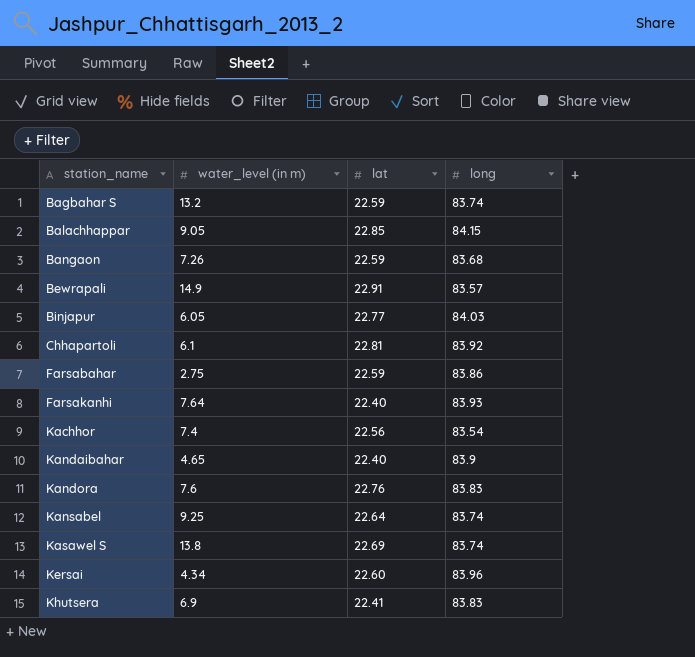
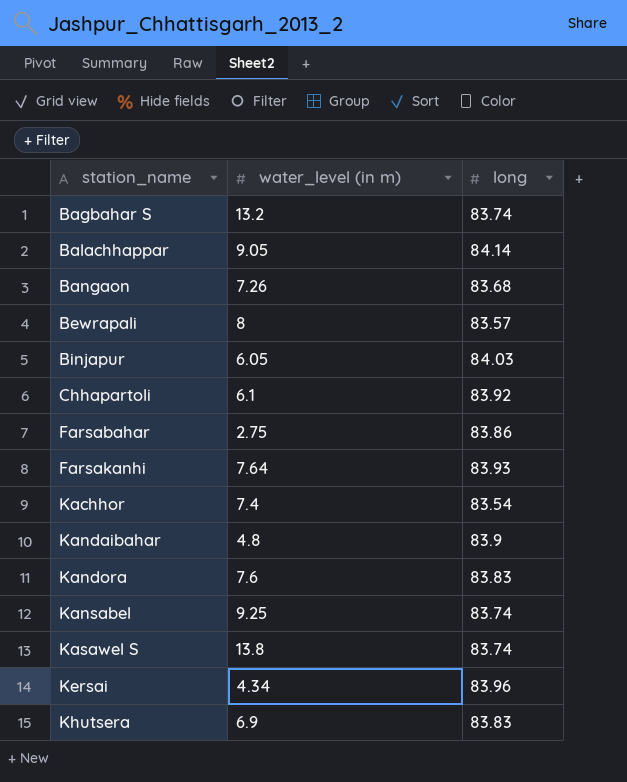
column lat | position: 3 -> none
Balachhappar | long: 84.15 -> 84.14
Bewrapali | water_level (in m): 14.9 -> 8
Kandaibahar | water_level (in m): 4.65 -> 4.8

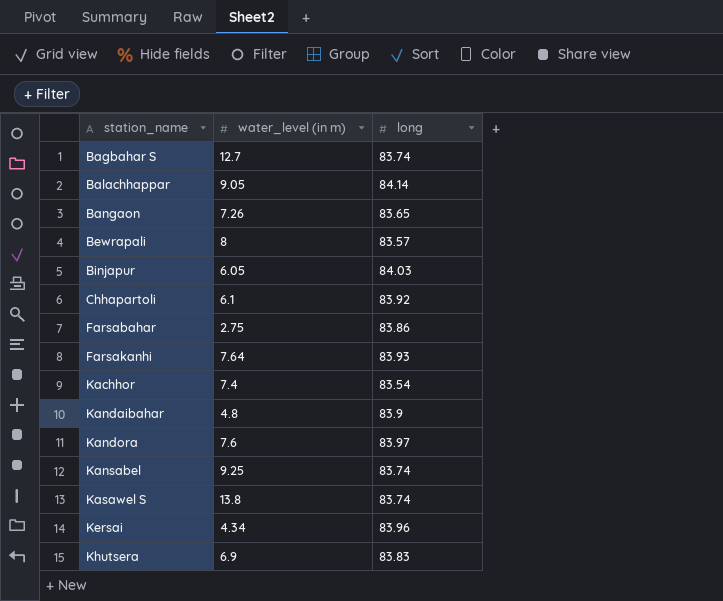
Bagbahar S | water_level (in m): 13.2 -> 12.7
Bangaon | long: 83.68 -> 83.65
Kandora | long: 83.83 -> 83.97

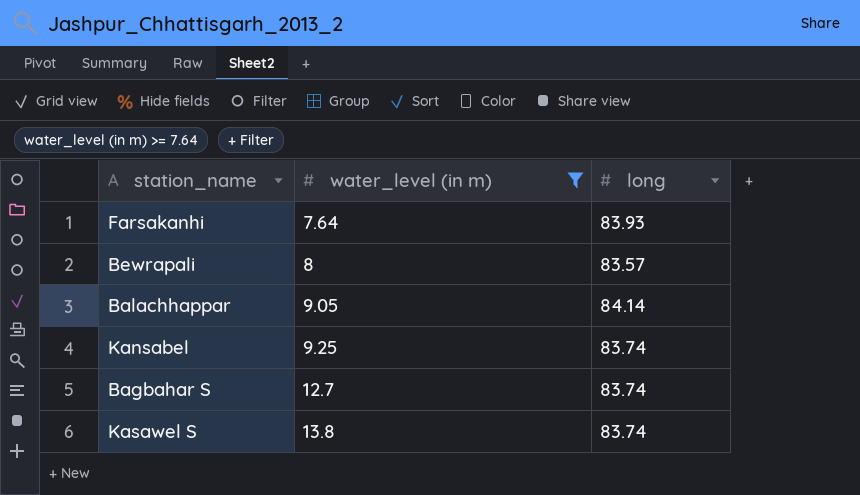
filter: none -> water_level (in m) >= 7.64
row order: station_name ascending -> water_level (in m) ascending

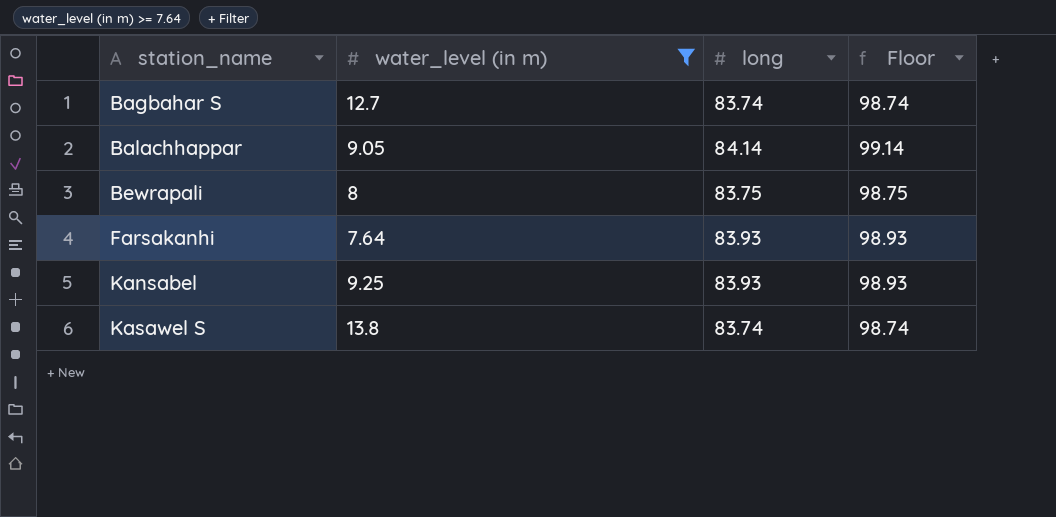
row order: water_level (in m) ascending -> station_name ascending
column Floor | formula: none -> [long] + 15
Bewrapali | long: 83.57 -> 83.75
Kansabel | long: 83.74 -> 83.93

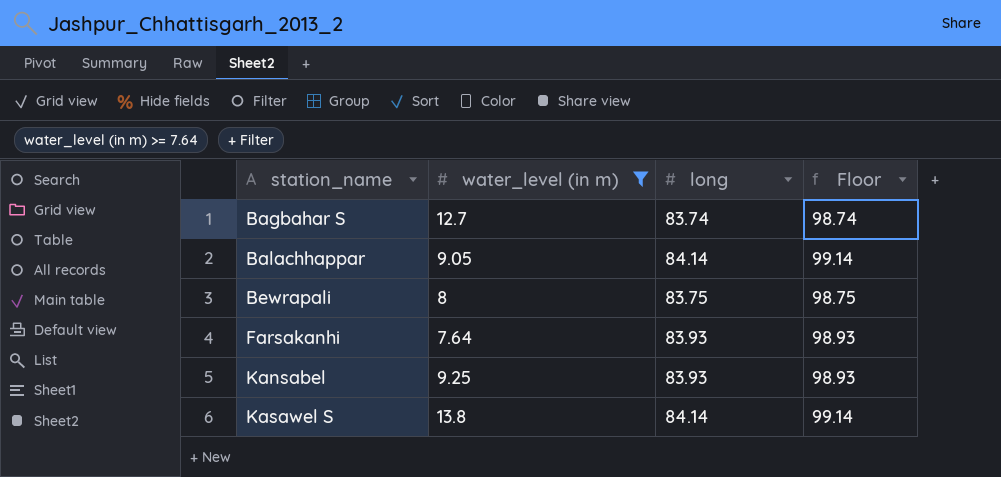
Kasawel S | long: 83.74 -> 84.14
Kasawel S | Floor: 98.74 -> 99.14

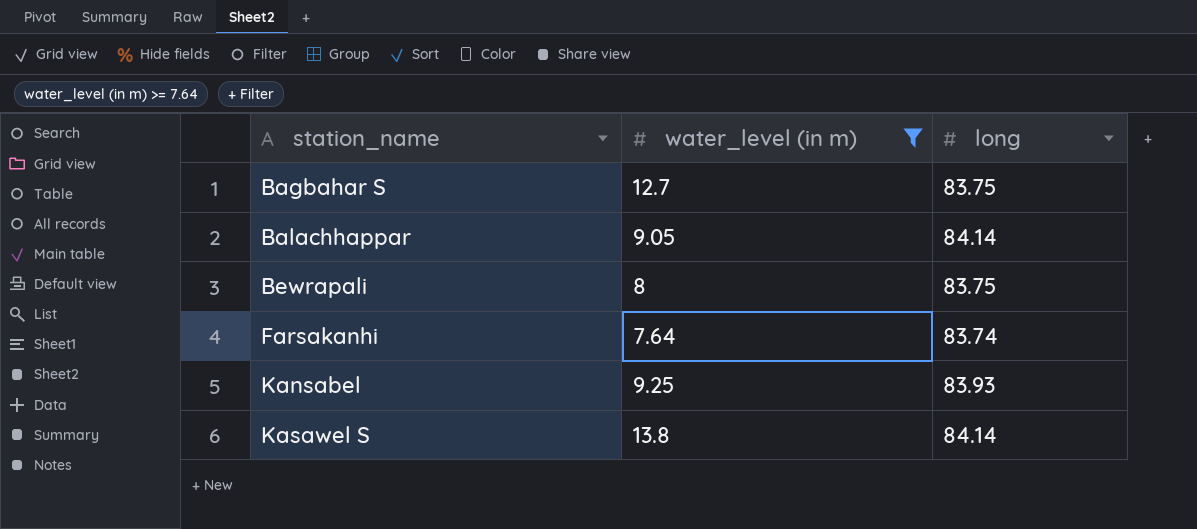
column Floor | formula: [long] + 15 -> none
Bagbahar S | long: 83.74 -> 83.75
Farsakanhi | long: 83.93 -> 83.74

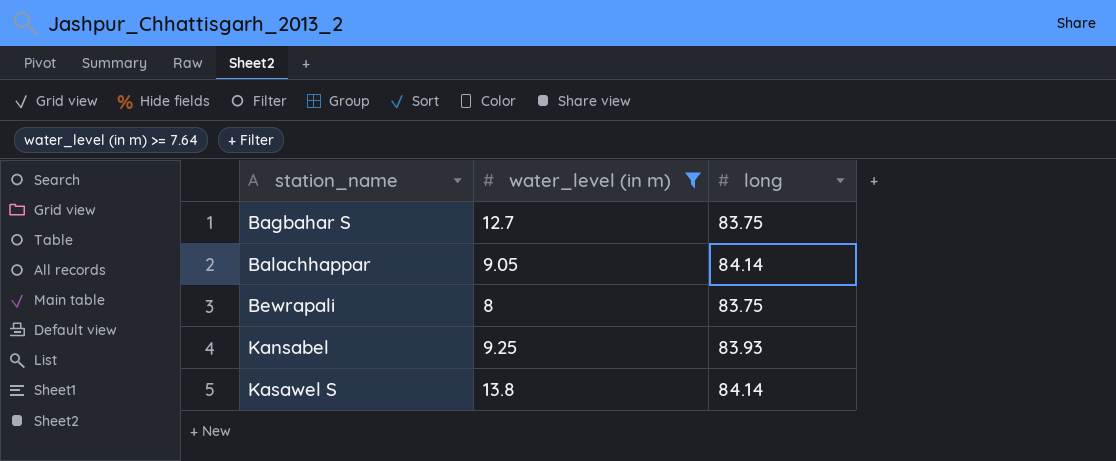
row Farsakanhi: 7.64 | 83.74 -> none

